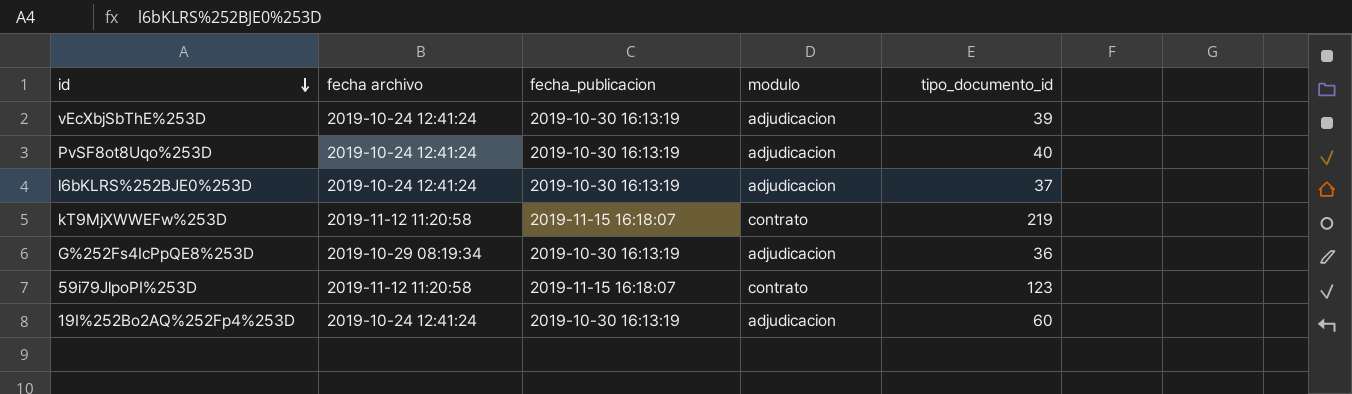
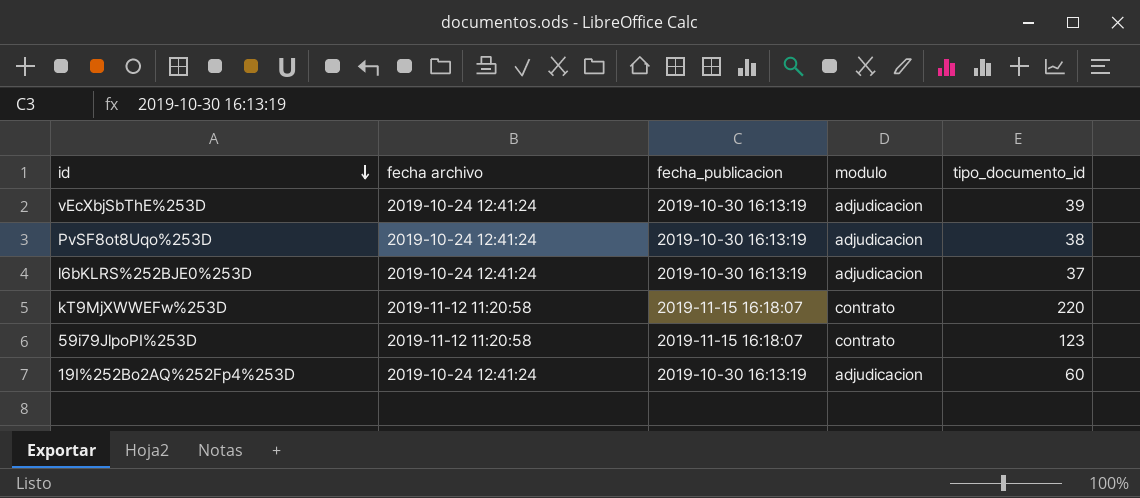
row G%252Fs4IcPpQE8%253D: 2019-10-29 08:19:34 | 2019-10-30 16:13:19 | adjudicacion | 36 -> none
PvSF8ot8Uqo%253D | tipo_documento_id: 40 -> 38
kT9MjXWWEFw%253D | tipo_documento_id: 219 -> 220

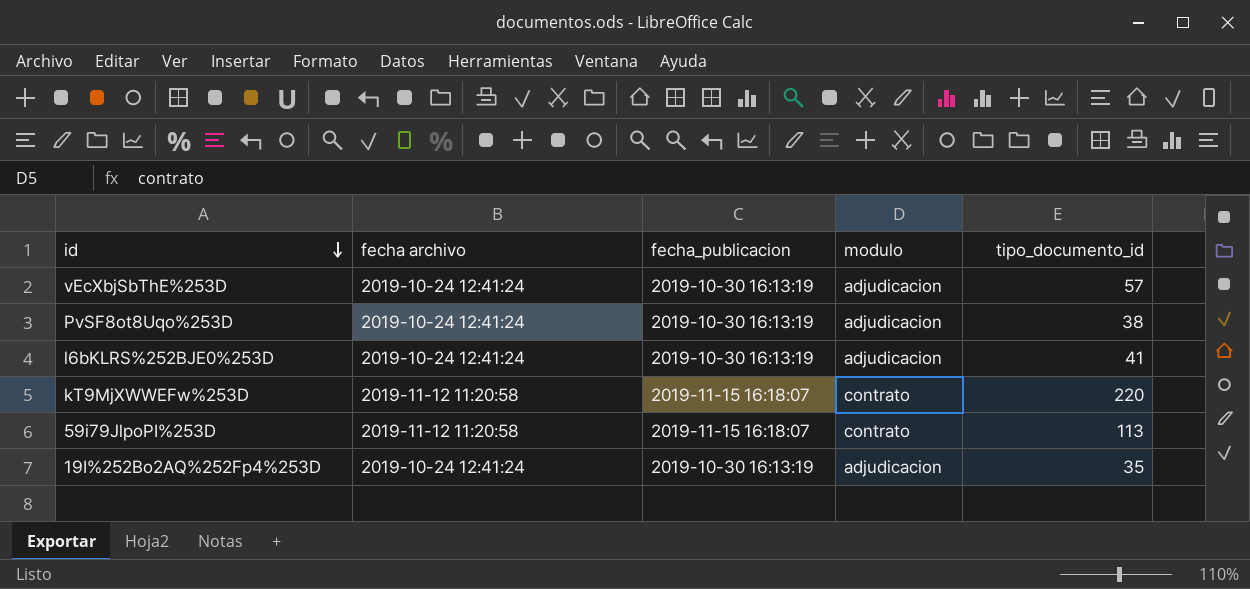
vEcXbjSbThE%253D | tipo_documento_id: 39 -> 57
l6bKLRS%252BJE0%253D | tipo_documento_id: 37 -> 41
59i79JlpoPI%253D | tipo_documento_id: 123 -> 113
19I%252Bo2AQ%252Fp4%253D | tipo_documento_id: 60 -> 35

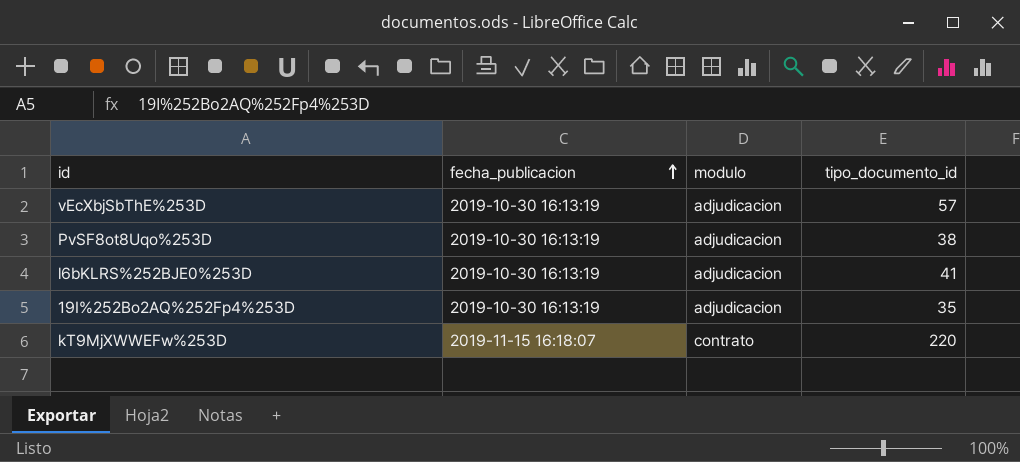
row order: id descending -> fecha_publicacion ascending
column fecha archivo | position: 2 -> none
row 59i79JlpoPI%253D: 2019-11-12 11:20:58 | 2019-11-15 16:18:07 | contrato | 113 -> none

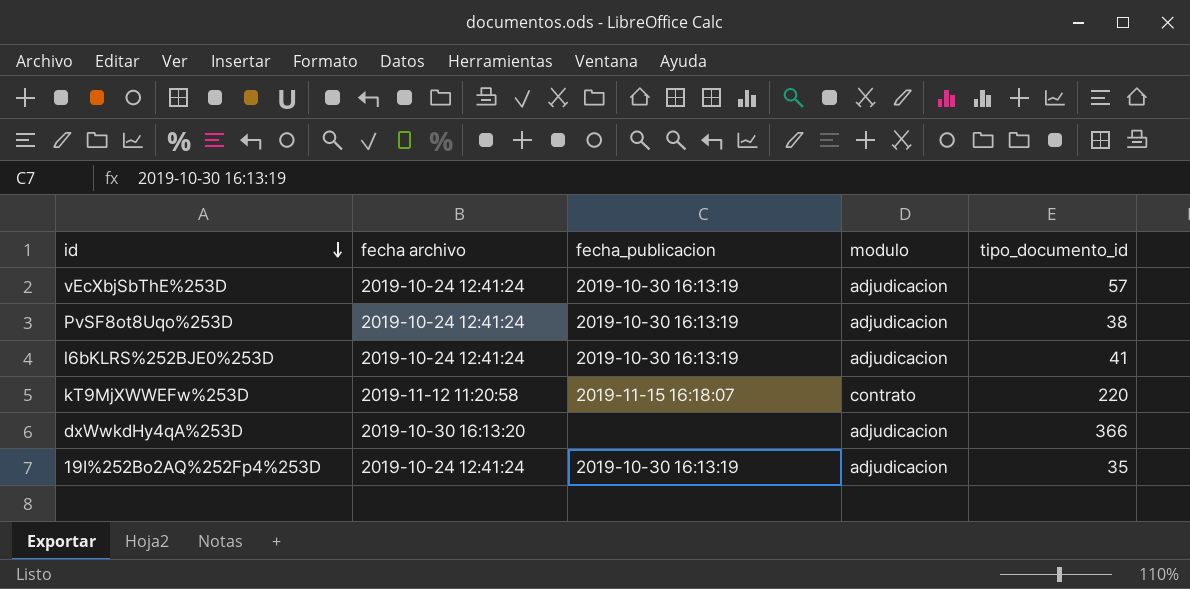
row order: fecha_publicacion ascending -> id descending
column fecha archivo | position: none -> 2
row dxWwkdHy4qA%253D: none -> 2019-10-30 16:13:20 | none | adjudicacion | 366

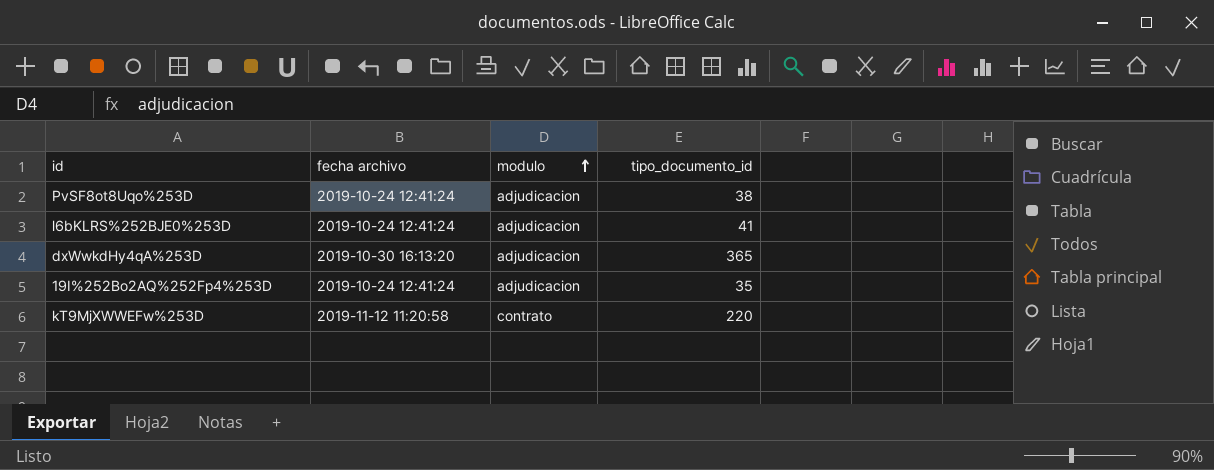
row order: id descending -> modulo ascending
column fecha_publicacion | position: 3 -> none
row vEcXbjSbThE%253D: 2019-10-24 12:41:24 | 2019-10-30 16:13:19 | adjudicacion | 57 -> none
dxWwkdHy4qA%253D | tipo_documento_id: 366 -> 365

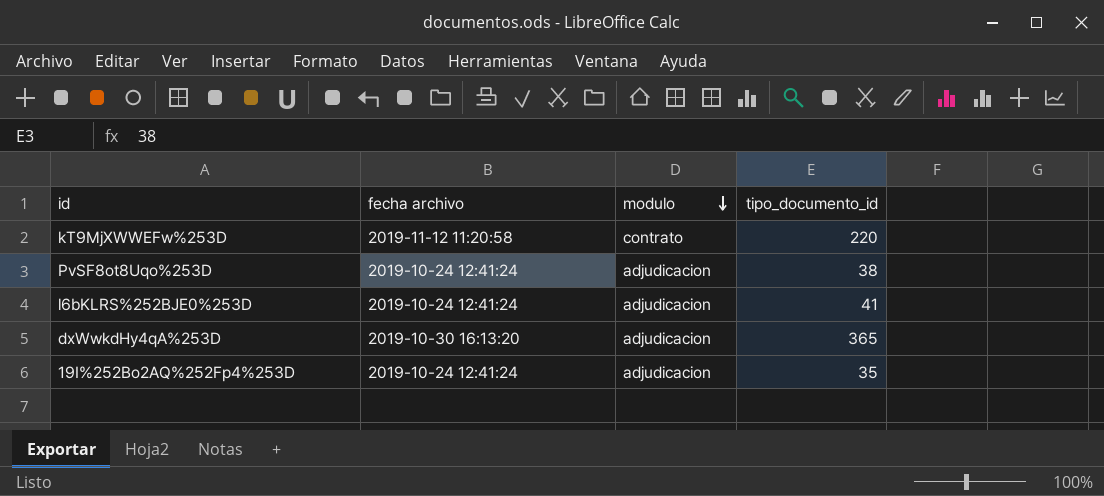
row order: modulo ascending -> modulo descending

